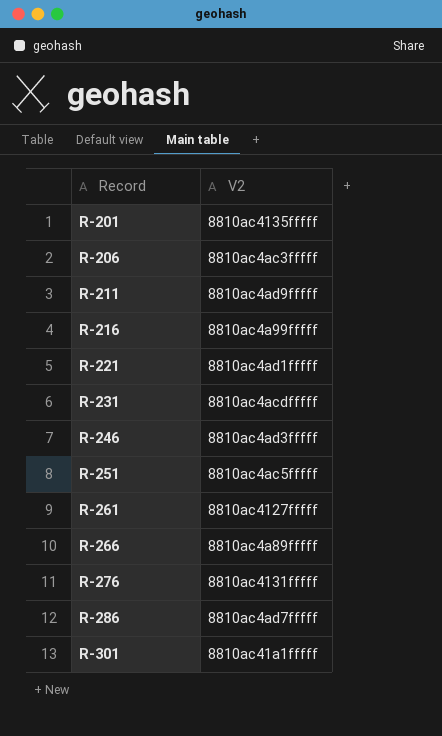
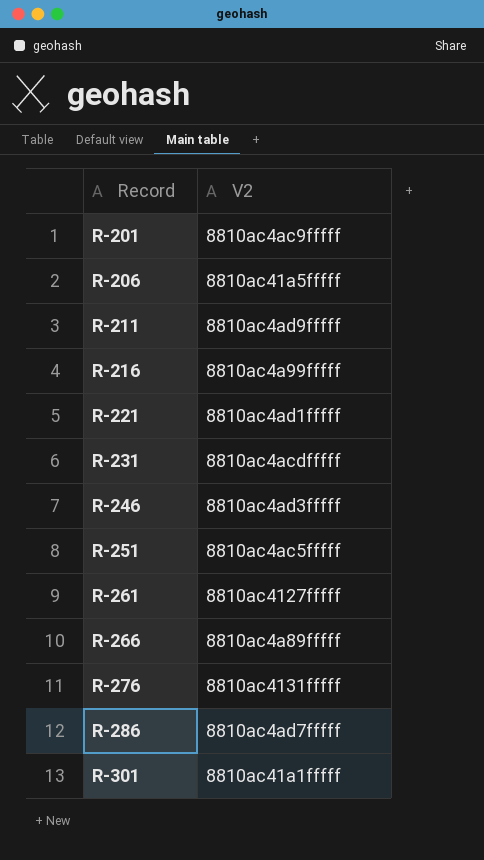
R-201 | V2: 8810ac4135fffff -> 8810ac4ac9fffff
R-206 | V2: 8810ac4ac3fffff -> 8810ac41a5fffff

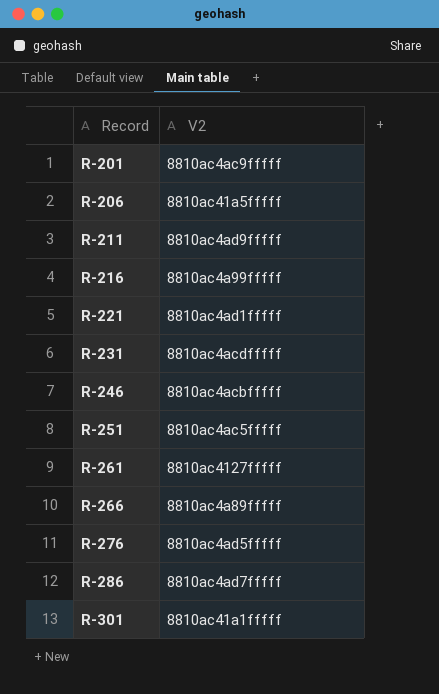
R-246 | V2: 8810ac4ad3fffff -> 8810ac4acbfffff
R-276 | V2: 8810ac4131fffff -> 8810ac4ad5fffff

